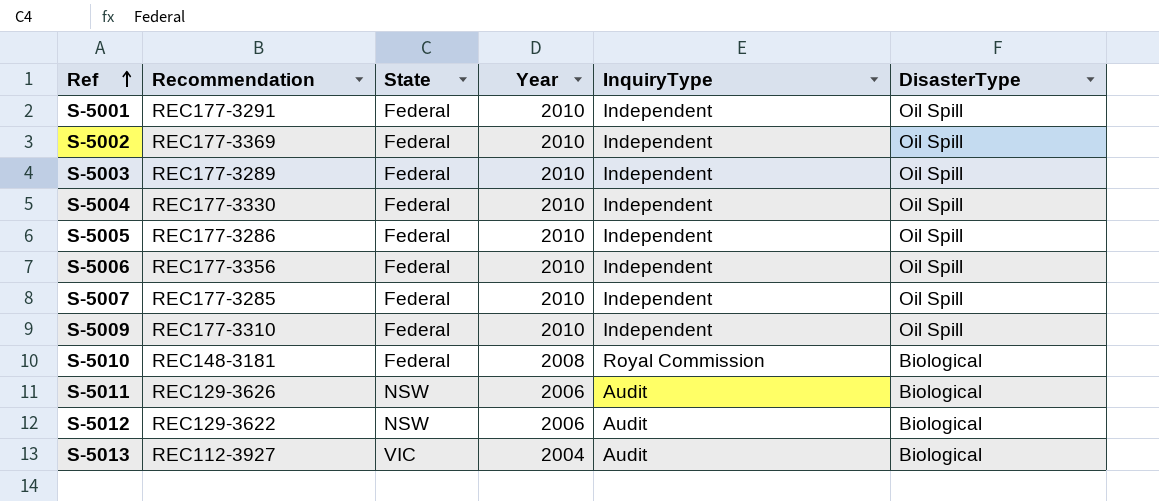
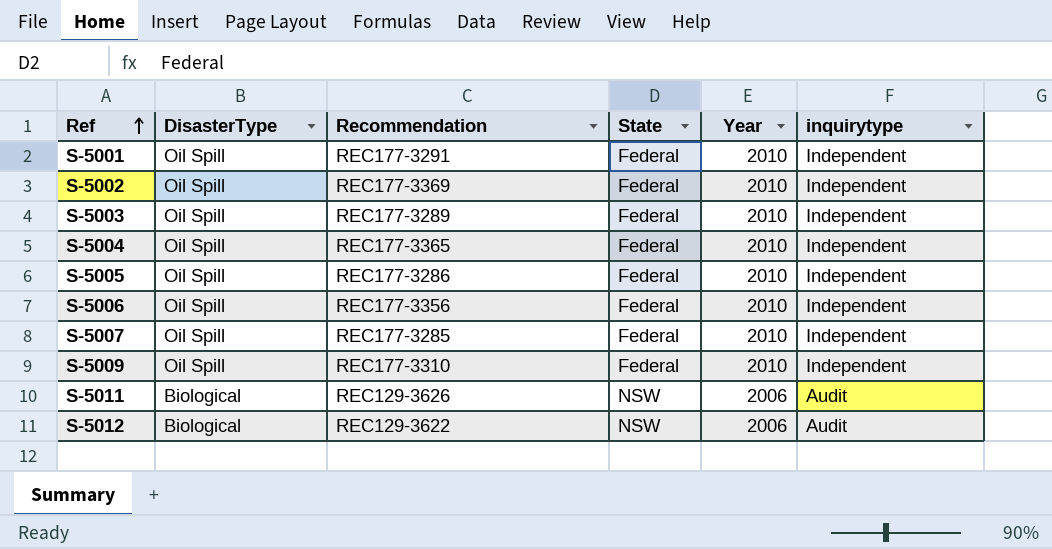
column DisasterType | position: 6 -> 2
column name: InquiryType -> inquirytype
row S-5010: REC148-3181 | Federal | 2008 | Royal Commission | Biological -> none
row S-5013: REC112-3927 | VIC | 2004 | Audit | Biological -> none
S-5004 | Recommendation: REC177-3330 -> REC177-3365

